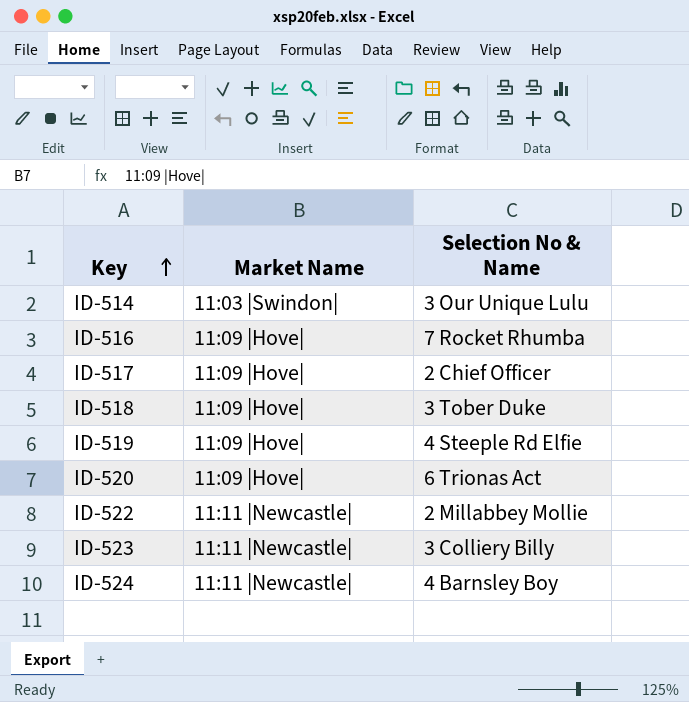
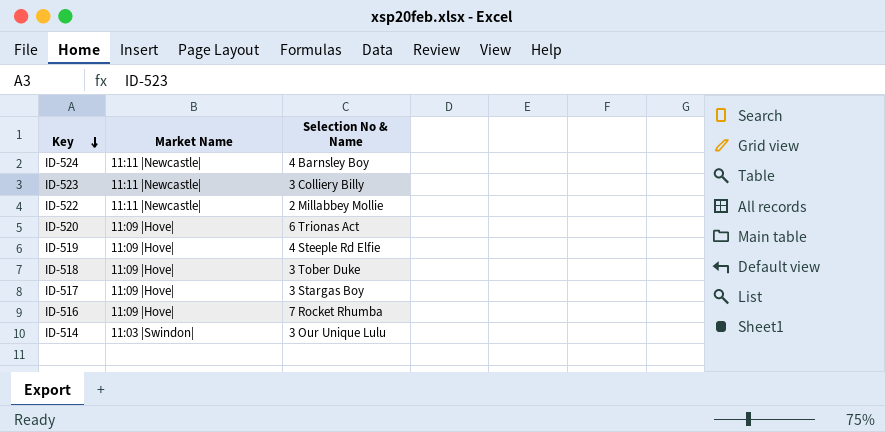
row order: Key ascending -> Key descending
ID-517 | Selection No & Name: 2 Chief Officer -> 3 Stargas Boy

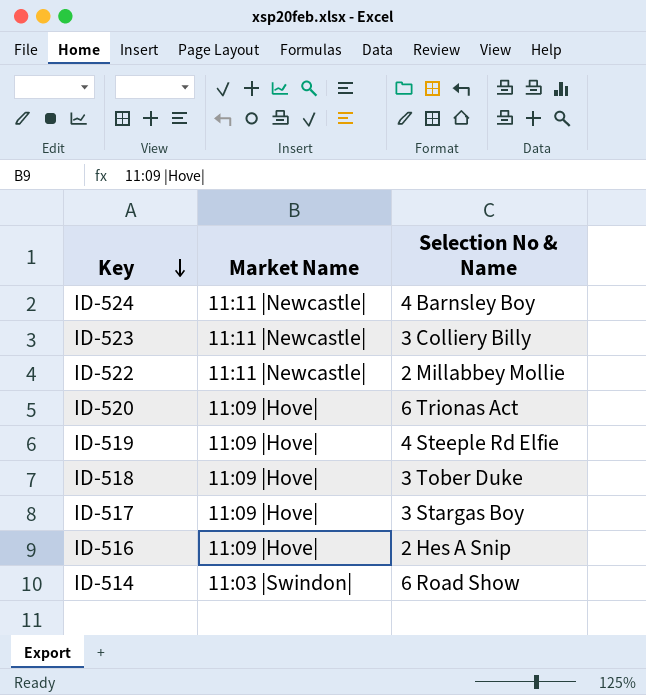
ID-516 | Selection No & Name: 7 Rocket Rhumba -> 2 Hes A Snip
ID-514 | Selection No & Name: 3 Our Unique Lulu -> 6 Road Show

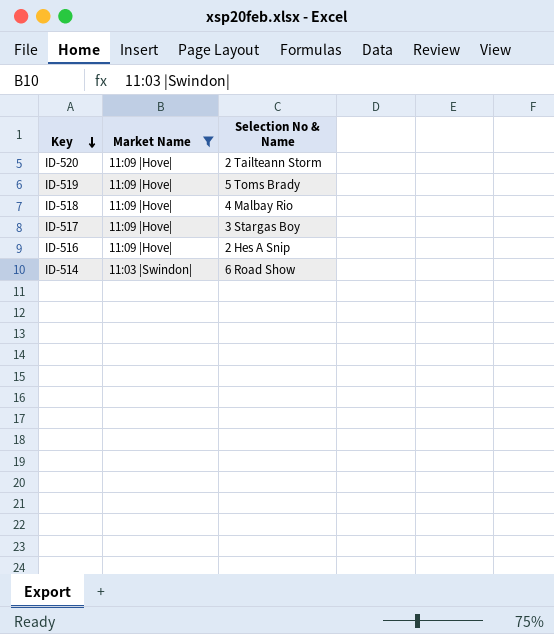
filter: none -> Market Name != 11:11 |Newcastle|
ID-520 | Selection No & Name: 6 Trionas Act -> 2 Tailteann Storm
ID-519 | Selection No & Name: 4 Steeple Rd Elfie -> 5 Toms Brady
ID-518 | Selection No & Name: 3 Tober Duke -> 4 Malbay Rio

